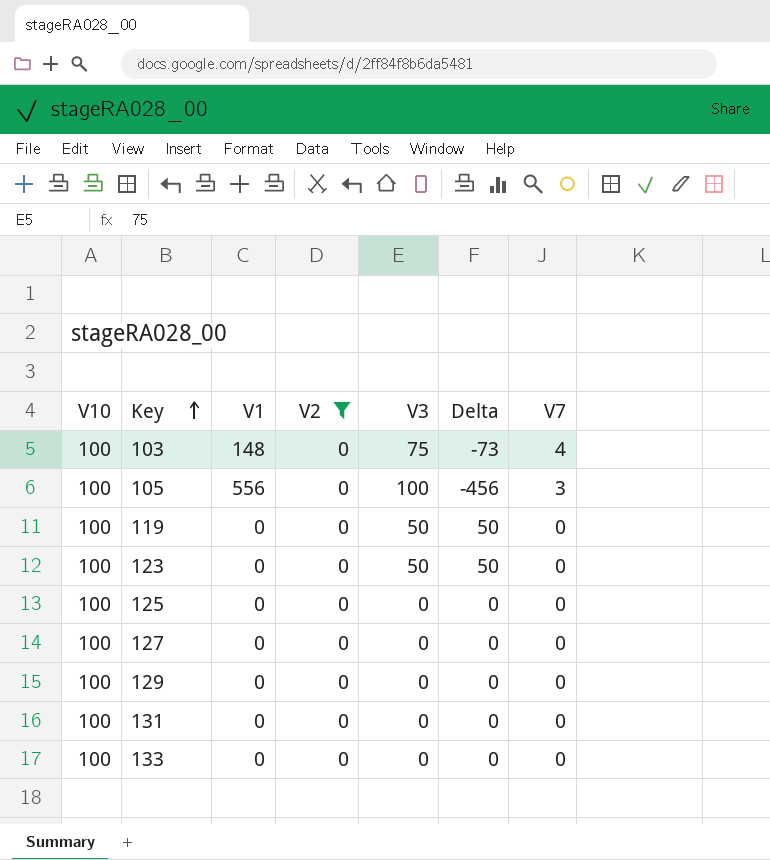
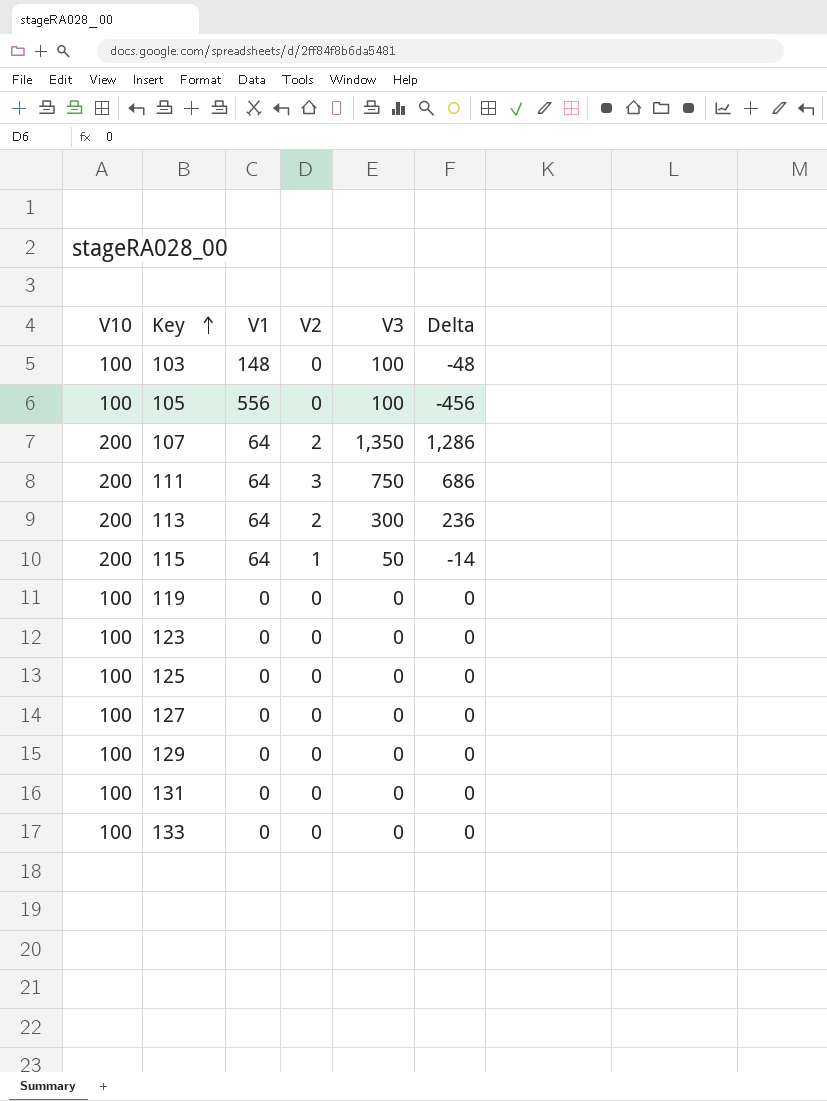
filter: V2 = 0 -> none
column V7 | position: 7 -> none
103 | V3: 75 -> 100
103 | Delta: -73 -> -48
119 | V3: 50 -> 0
119 | Delta: 50 -> 0
123 | V3: 50 -> 0
123 | Delta: 50 -> 0

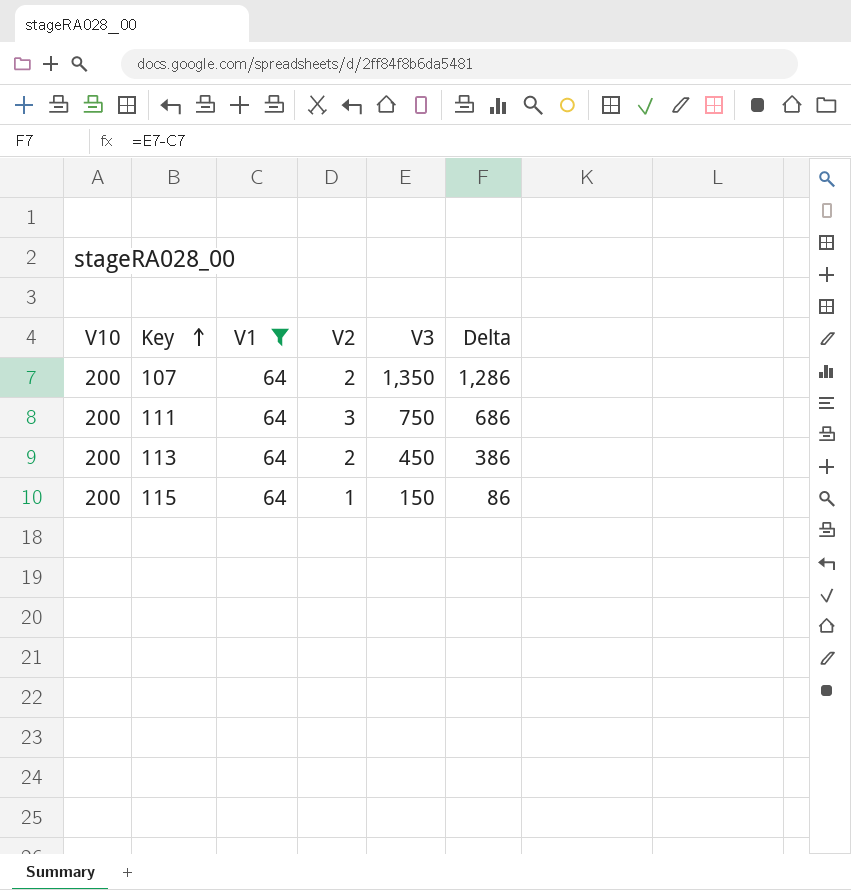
filter: none -> V1 = 64
113 | V3: 300 -> 450
113 | Delta: 236 -> 386
115 | V3: 50 -> 150
115 | Delta: -14 -> 86

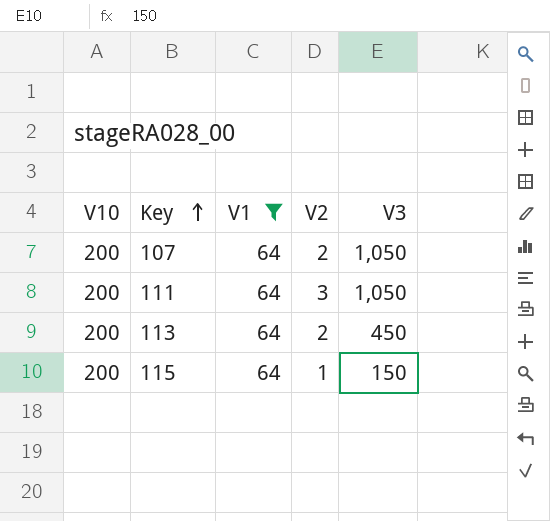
column Delta | formula: [V3] - [V1] -> none
107 | V3: 1,350 -> 1,050
111 | V3: 750 -> 1,050

